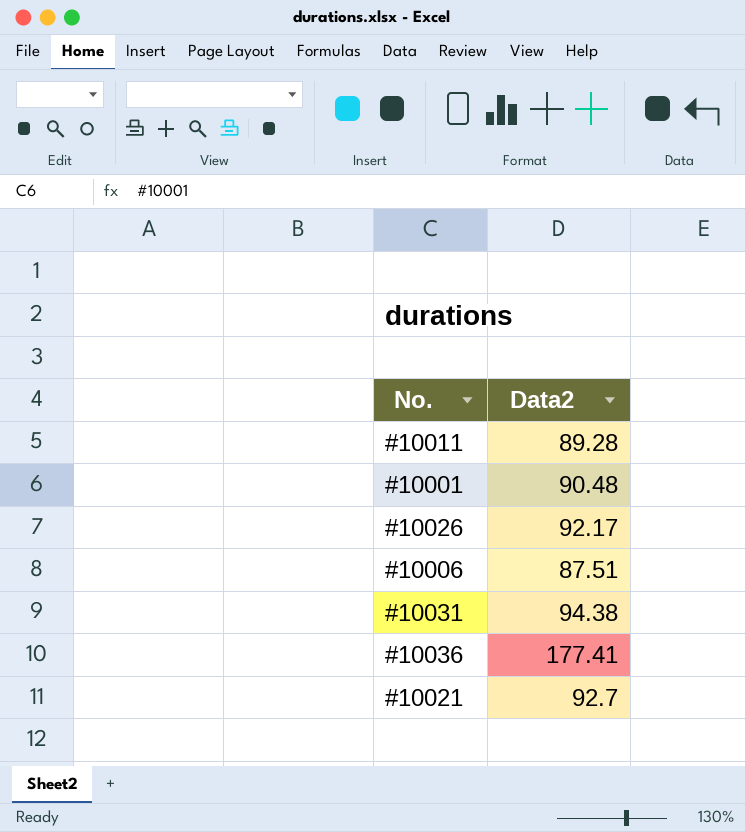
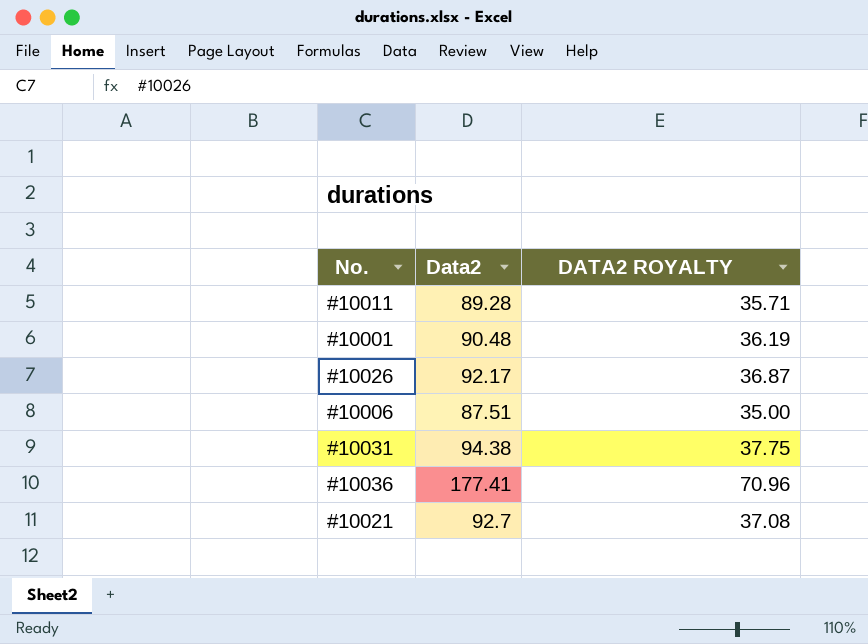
column DATA2 ROYALTY | formula: none -> [Data2] * 0.4

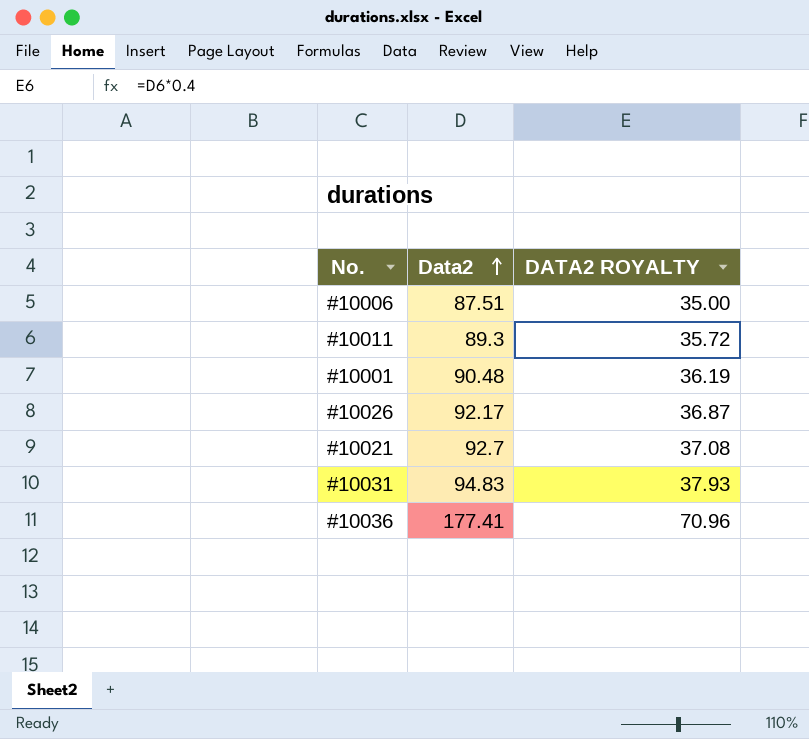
row order: none -> Data2 ascending
#10011 | Data2: 89.28 -> 89.3
#10011 | DATA2 ROYALTY: 35.71 -> 35.72
#10031 | Data2: 94.38 -> 94.83
#10031 | DATA2 ROYALTY: 37.75 -> 37.93

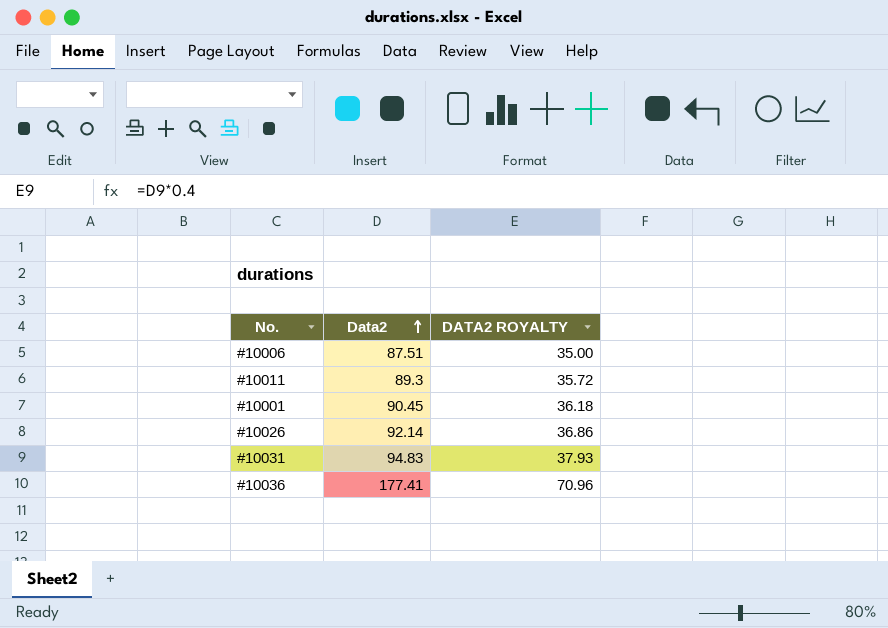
row #10021: 92.7 | 37.08 -> none
#10001 | Data2: 90.48 -> 90.45
#10001 | DATA2 ROYALTY: 36.19 -> 36.18
#10026 | Data2: 92.17 -> 92.14
#10026 | DATA2 ROYALTY: 36.87 -> 36.86

